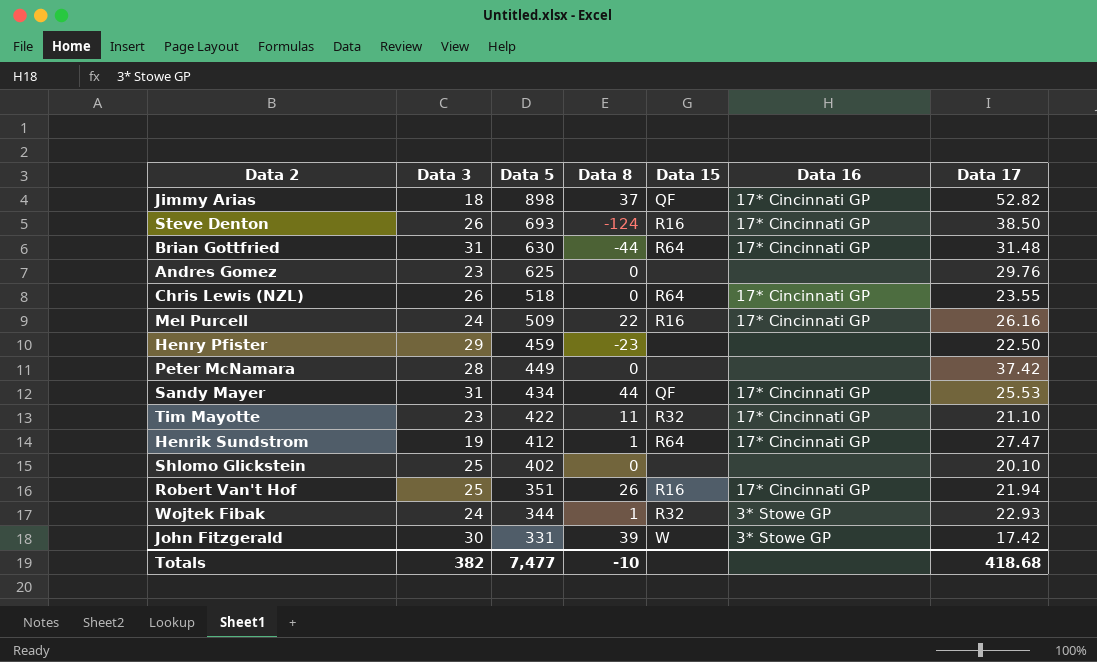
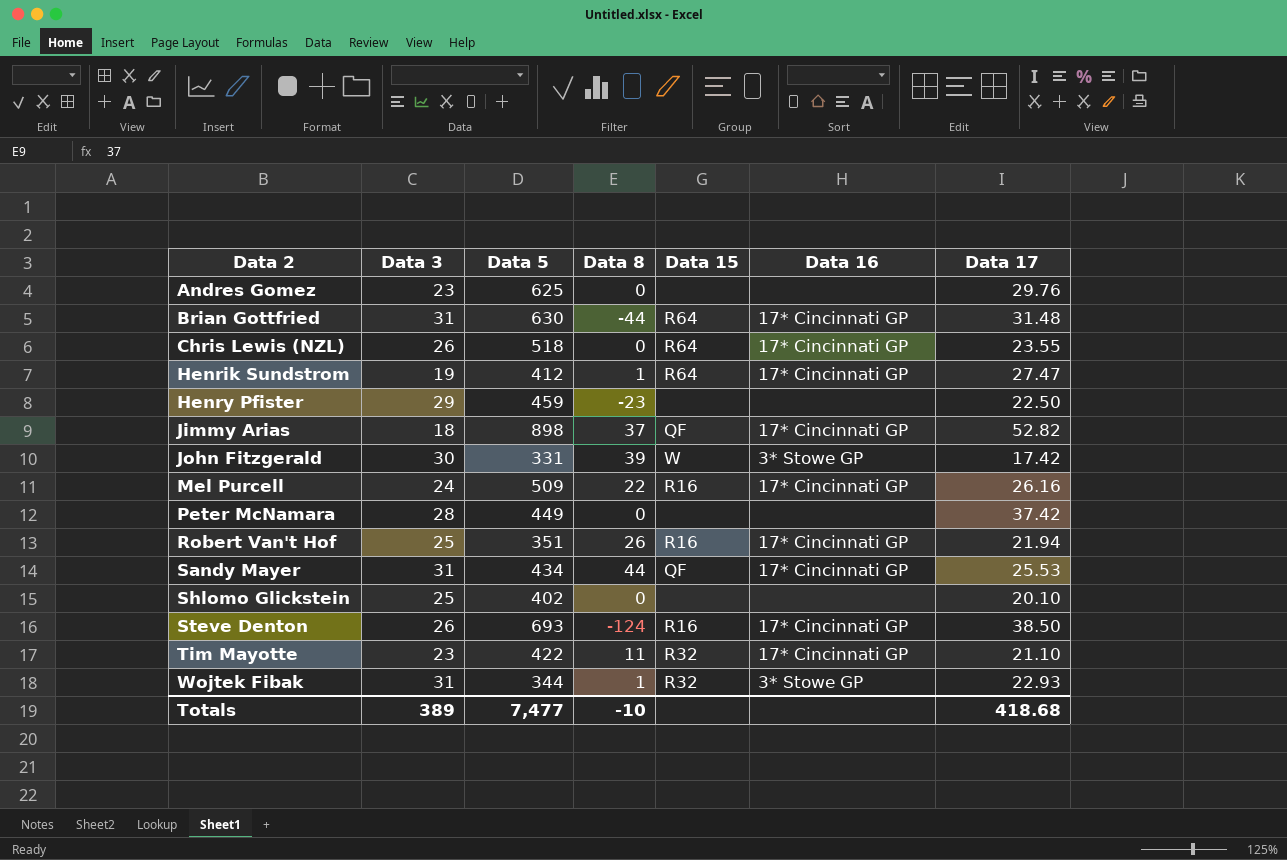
row order: Data 5 descending -> Data 2 ascending
Wojtek Fibak | Data 3: 24 -> 31
Totals | Data 3: 382 -> 389

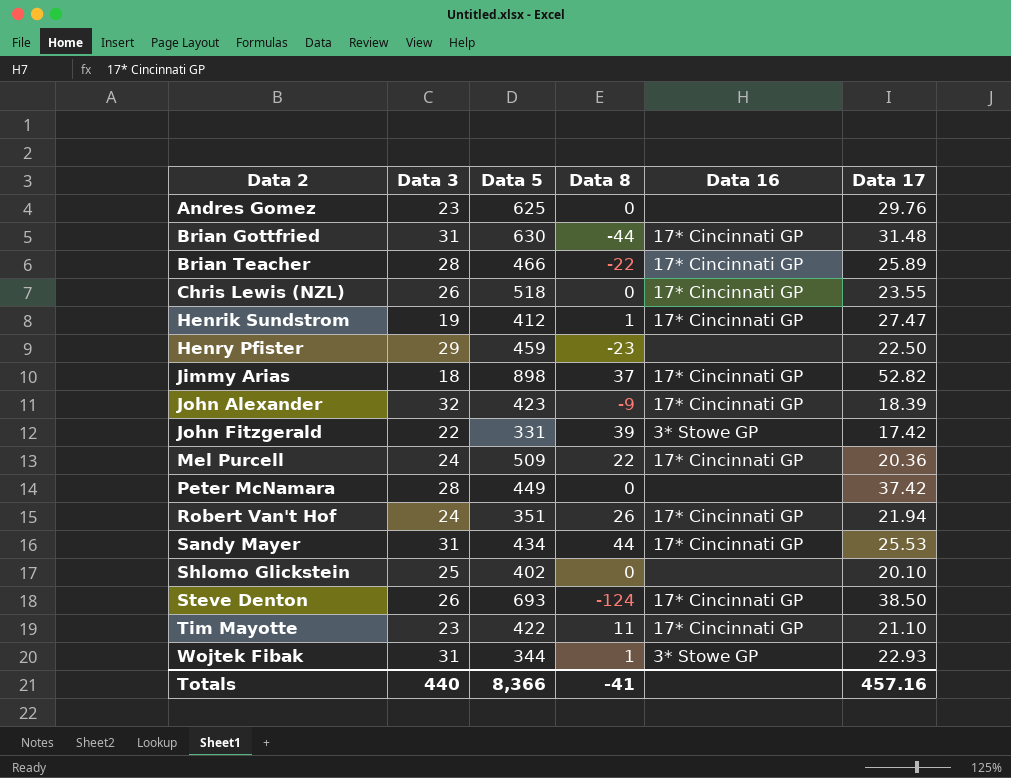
column Data 15 | position: 5 -> none
row Brian Teacher: none -> 28 | 466 | -22 | 17* Cincinnati GP | 25.89
row John Alexander: none -> 32 | 423 | -9 | 17* Cincinnati GP | 18.39
John Fitzgerald | Data 3: 30 -> 22
Mel Purcell | Data 17: 26.16 -> 20.36
Robert Van't Hof | Data 3: 25 -> 24
Totals | Data 3: 389 -> 440
Totals | Data 5: 7,477 -> 8,366
Totals | Data 8: -10 -> -41
Totals | Data 17: 418.68 -> 457.16

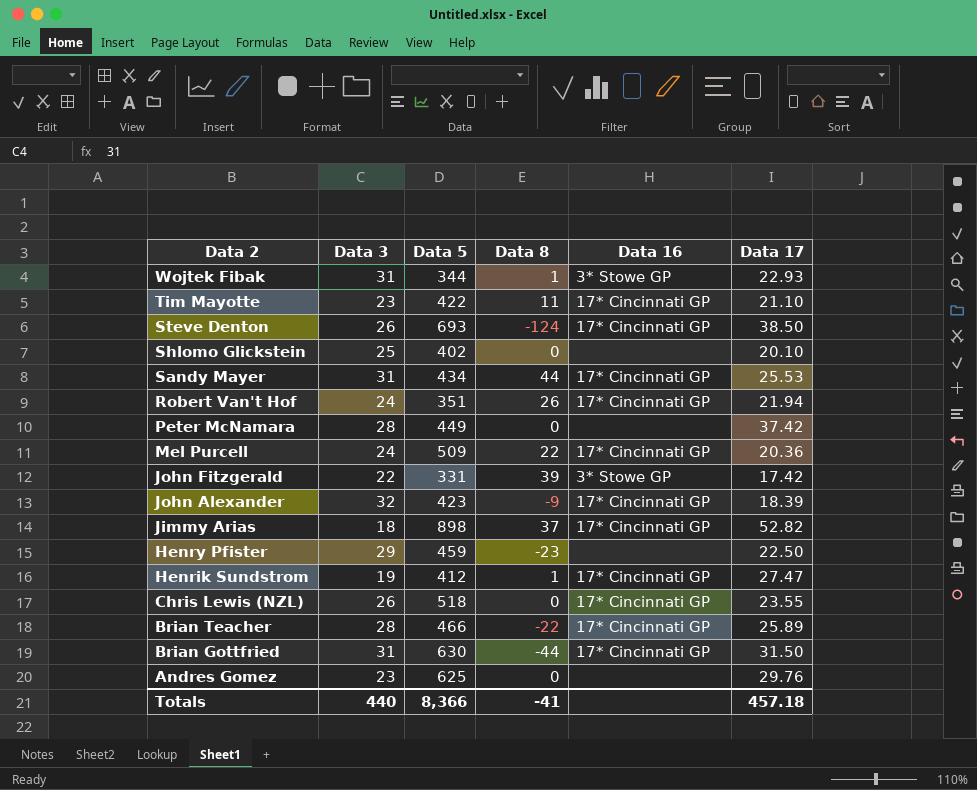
row order: Data 2 ascending -> Data 2 descending
Brian Gottfried | Data 17: 31.48 -> 31.50
Totals | Data 17: 457.16 -> 457.18

